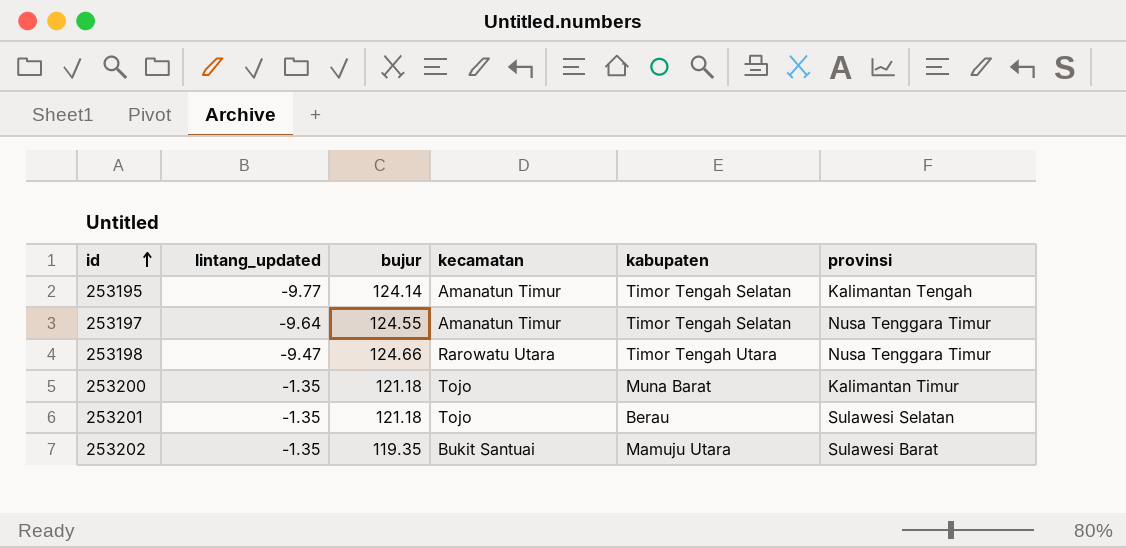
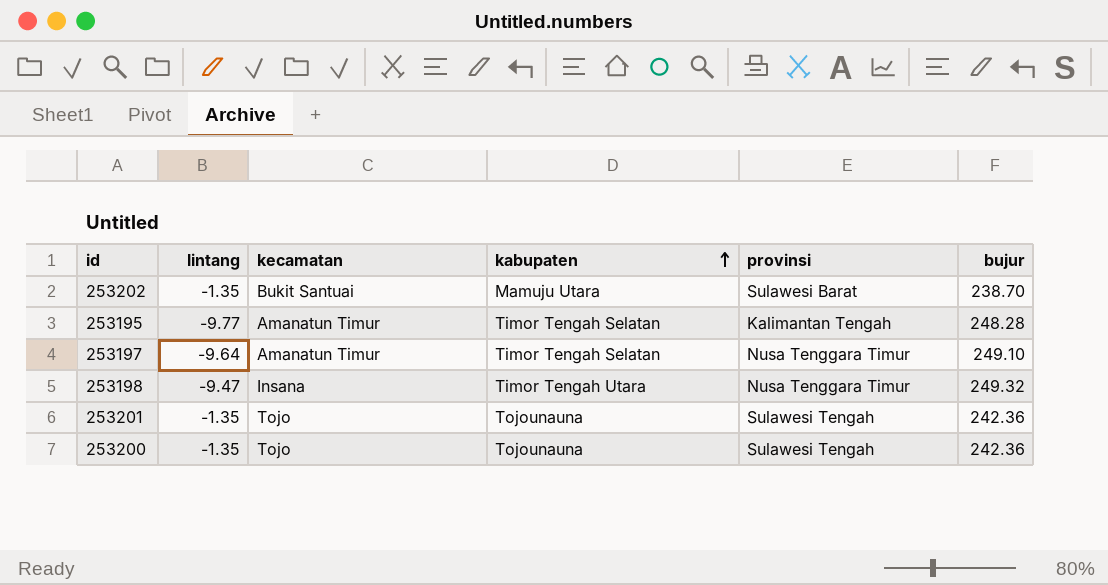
row order: id ascending -> kabupaten ascending
column name: lintang_updated -> lintang
column bujur | position: 3 -> 6
253202 | bujur: 119.35 -> 238.70
253195 | bujur: 124.14 -> 248.28
253197 | bujur: 124.55 -> 249.10
253198 | kecamatan: Rarowatu Utara -> Insana
253198 | bujur: 124.66 -> 249.32
253201 | kabupaten: Berau -> Tojounauna
253201 | provinsi: Sulawesi Selatan -> Sulawesi Tengah
253201 | bujur: 121.18 -> 242.36
253200 | kabupaten: Muna Barat -> Tojounauna
253200 | provinsi: Kalimantan Timur -> Sulawesi Tengah
253200 | bujur: 121.18 -> 242.36

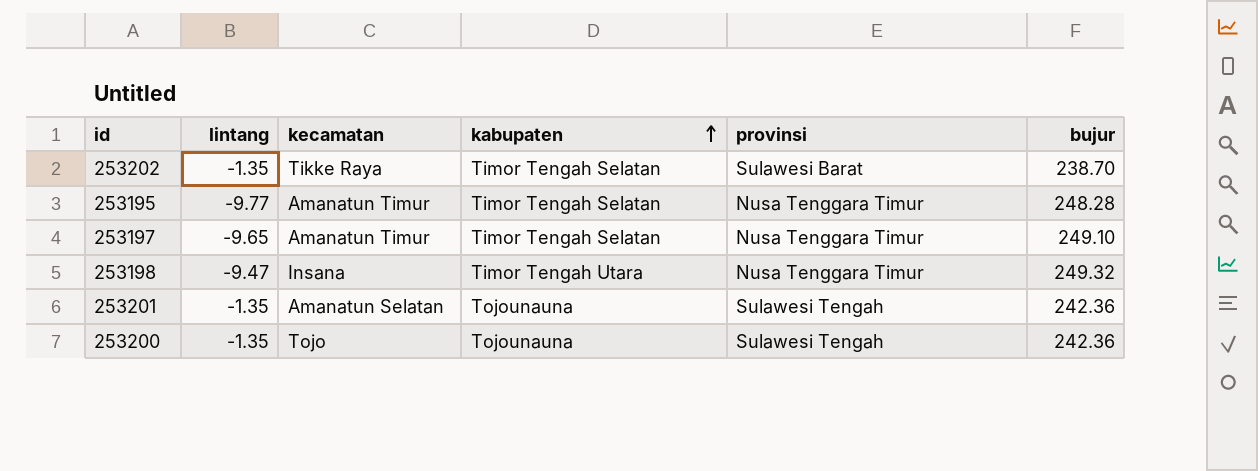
253202 | kecamatan: Bukit Santuai -> Tikke Raya
253202 | kabupaten: Mamuju Utara -> Timor Tengah Selatan
253195 | provinsi: Kalimantan Tengah -> Nusa Tenggara Timur
253197 | lintang: -9.64 -> -9.65
253201 | kecamatan: Tojo -> Amanatun Selatan

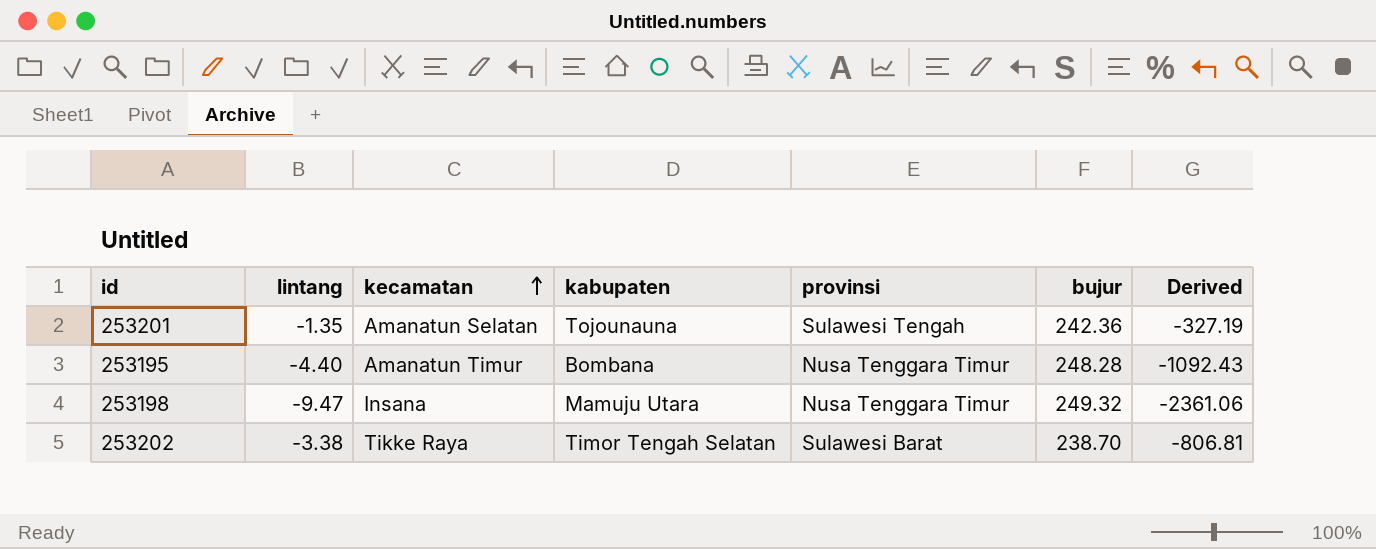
row order: kabupaten ascending -> kecamatan ascending
column Derived | formula: none -> [lintang] * [bujur]
row 253197: -9.65 | Amanatun Timur | Timor Tengah Selatan | Nusa Tenggara Timur | 249.10 -> none
row 253200: -1.35 | Tojo | Tojounauna | Sulawesi Tengah | 242.36 -> none
253195 | lintang: -9.77 -> -4.40
253195 | kabupaten: Timor Tengah Selatan -> Bombana
253198 | kabupaten: Timor Tengah Utara -> Mamuju Utara
253202 | lintang: -1.35 -> -3.38

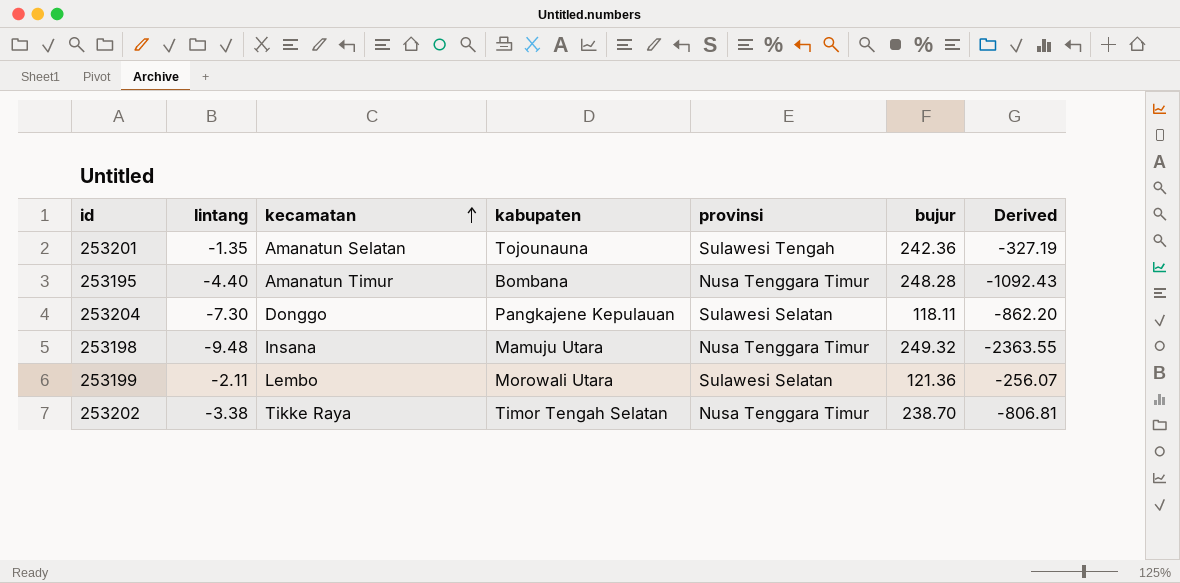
row 253204: none -> -7.30 | Donggo | Pangkajene Kepulauan | Sulawesi Selatan | 118.11 | -862.20
253198 | lintang: -9.47 -> -9.48
253198 | Derived: -2361.06 -> -2363.55
row 253199: none -> -2.11 | Lembo | Morowali Utara | Sulawesi Selatan | 121.36 | -256.07
253202 | provinsi: Sulawesi Barat -> Nusa Tenggara Timur

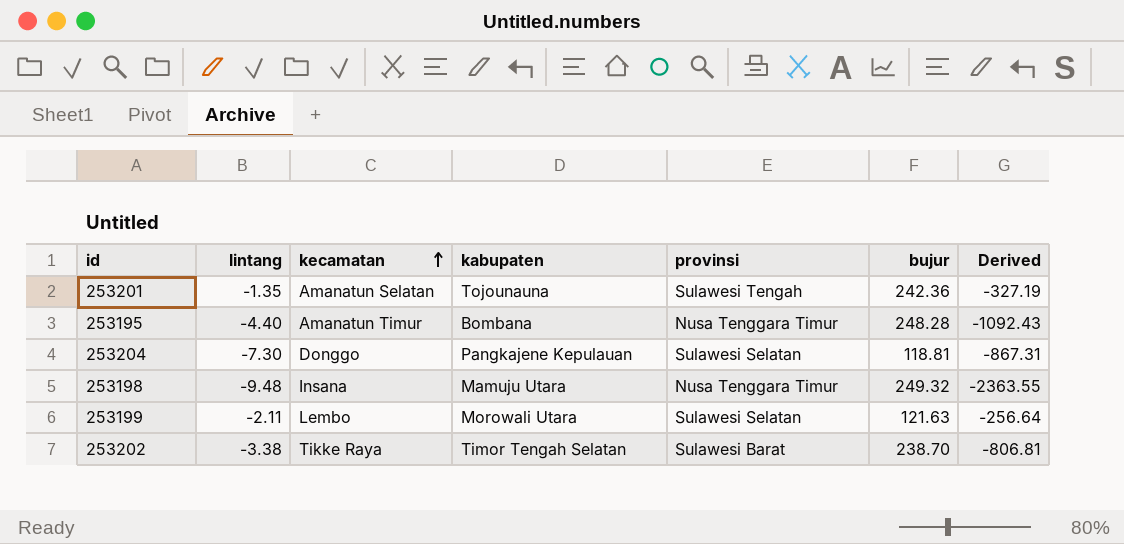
253204 | bujur: 118.11 -> 118.81
253204 | Derived: -862.20 -> -867.31
253199 | bujur: 121.36 -> 121.63
253199 | Derived: -256.07 -> -256.64
253202 | provinsi: Nusa Tenggara Timur -> Sulawesi Barat

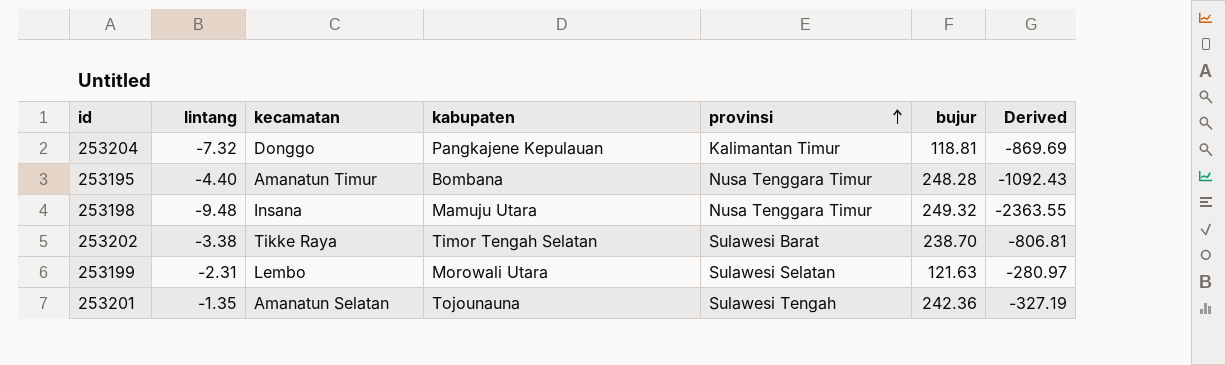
row order: kecamatan ascending -> provinsi ascending
253204 | lintang: -7.30 -> -7.32
253204 | provinsi: Sulawesi Selatan -> Kalimantan Timur
253204 | Derived: -867.31 -> -869.69
253199 | lintang: -2.11 -> -2.31
253199 | Derived: -256.64 -> -280.97

